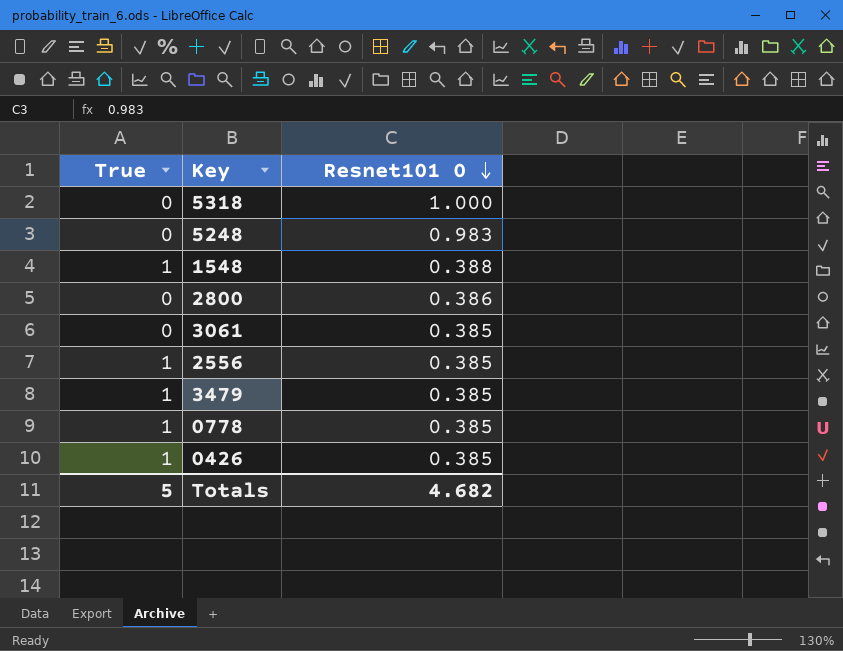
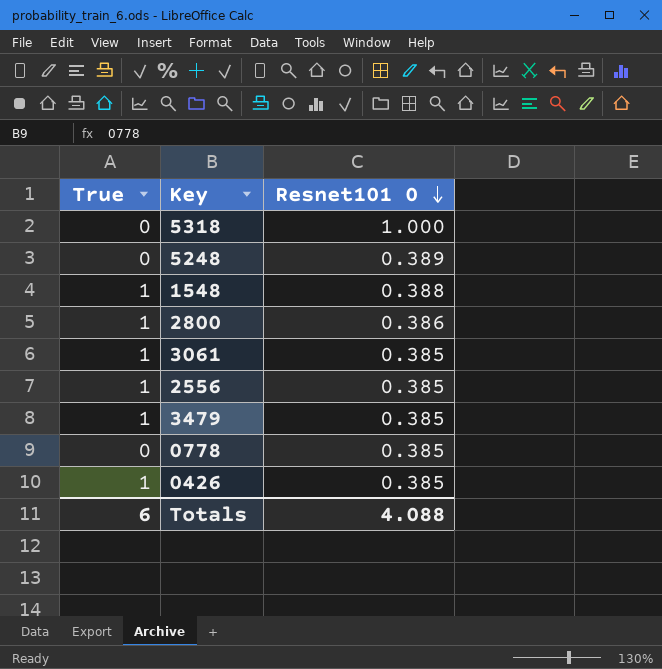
5248 | Resnet101 0: 0.983 -> 0.389
2800 | True: 0 -> 1
3061 | True: 0 -> 1
0778 | True: 1 -> 0
Totals | True: 5 -> 6
Totals | Resnet101 0: 4.682 -> 4.088

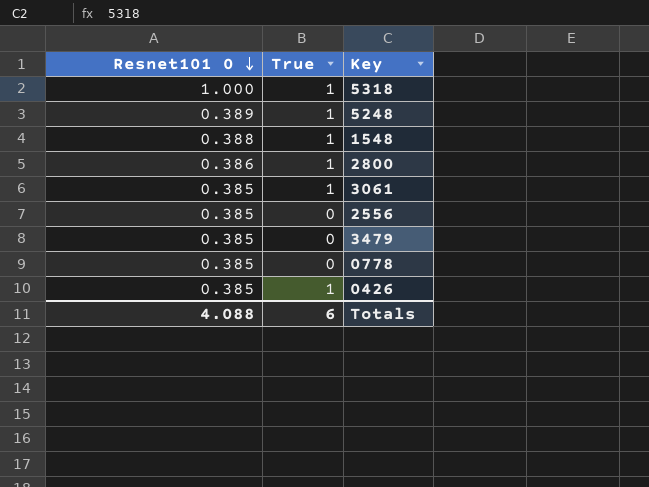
column Resnet101 0 | position: 3 -> 1
5318 | True: 0 -> 1
5248 | True: 0 -> 1
2556 | True: 1 -> 0
3479 | True: 1 -> 0

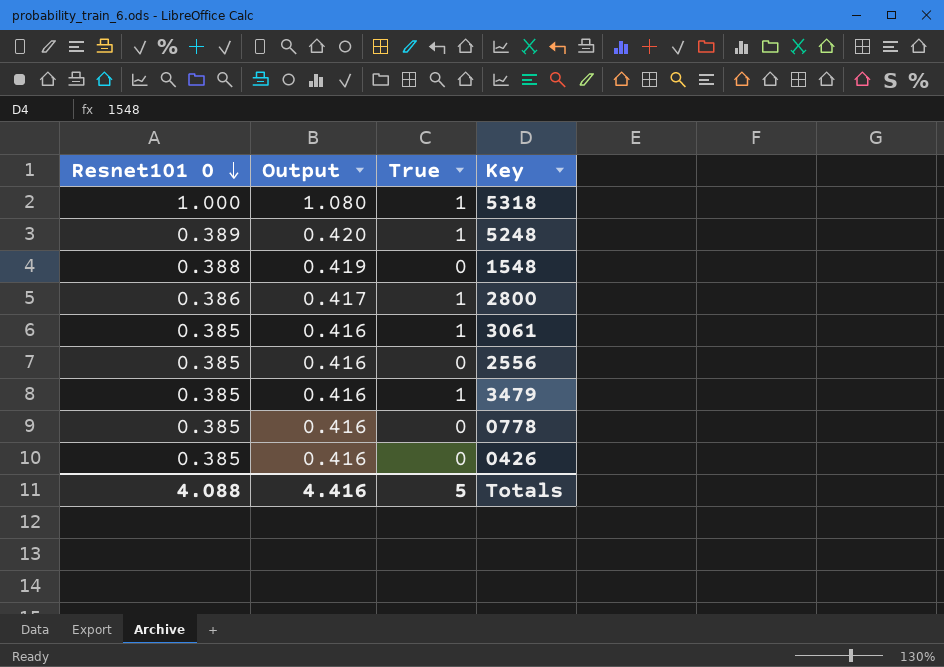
column Output | formula: none -> [Resnet101 0] * 1.08
1548 | True: 1 -> 0
3479 | True: 0 -> 1
0426 | True: 1 -> 0
Totals | True: 6 -> 5

